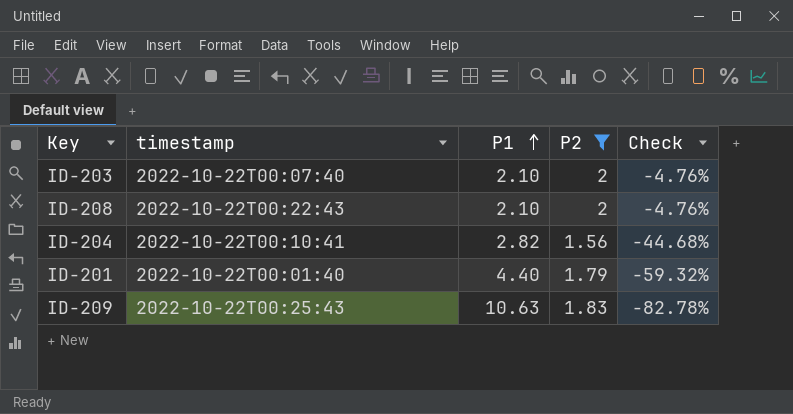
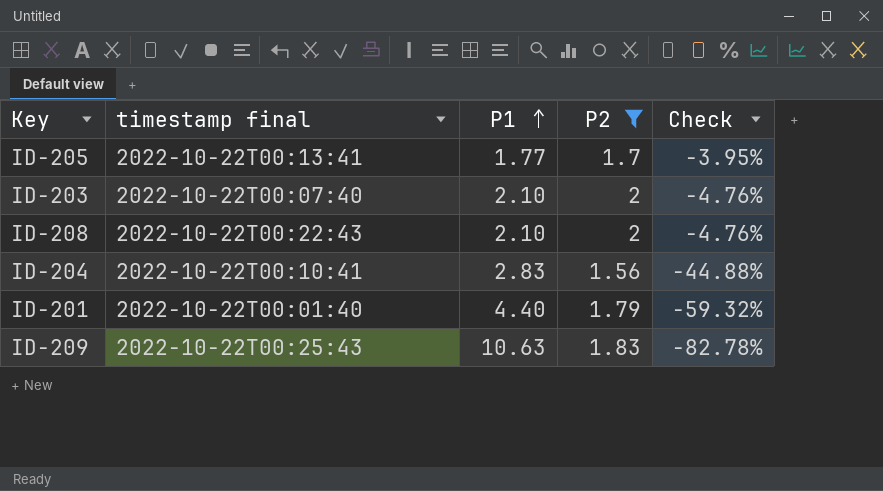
column name: timestamp -> timestamp final
row ID-205: none -> 2022-10-22T00:13:41 | 1.77 | 1.7 | -3.95%
ID-204 | P1: 2.82 -> 2.83
ID-204 | Check: -44.68% -> -44.88%

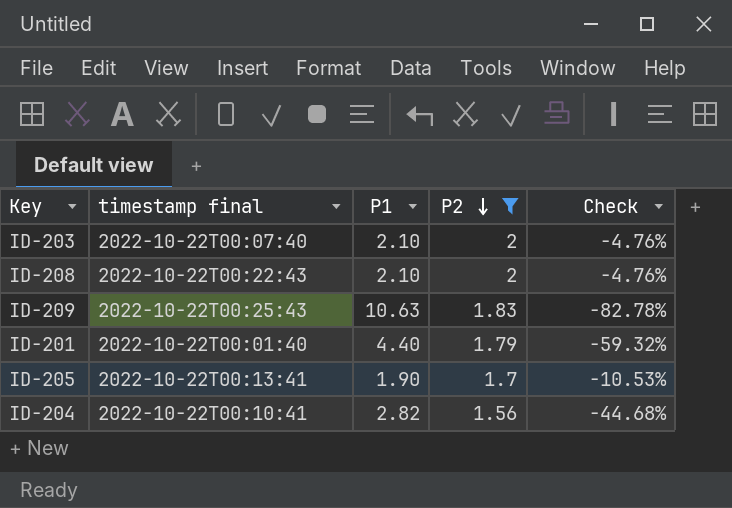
row order: P1 ascending -> P2 descending
ID-205 | P1: 1.77 -> 1.90
ID-205 | Check: -3.95% -> -10.53%
ID-204 | P1: 2.83 -> 2.82
ID-204 | Check: -44.88% -> -44.68%

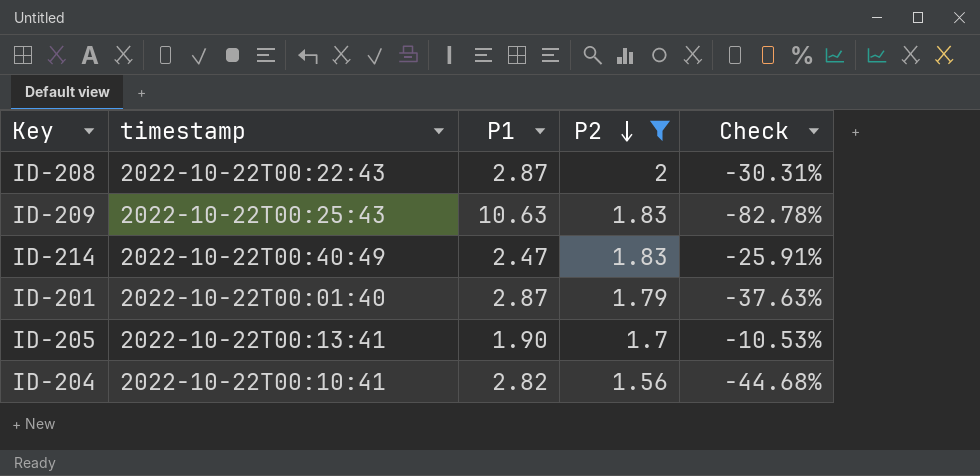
column name: timestamp final -> timestamp
row ID-203: 2022-10-22T00:07:40 | 2.10 | 2 | -4.76% -> none
ID-208 | P1: 2.10 -> 2.87
ID-208 | Check: -4.76% -> -30.31%
row ID-214: none -> 2022-10-22T00:40:49 | 2.47 | 1.83 | -25.91%
ID-201 | P1: 4.40 -> 2.87
ID-201 | Check: -59.32% -> -37.63%

